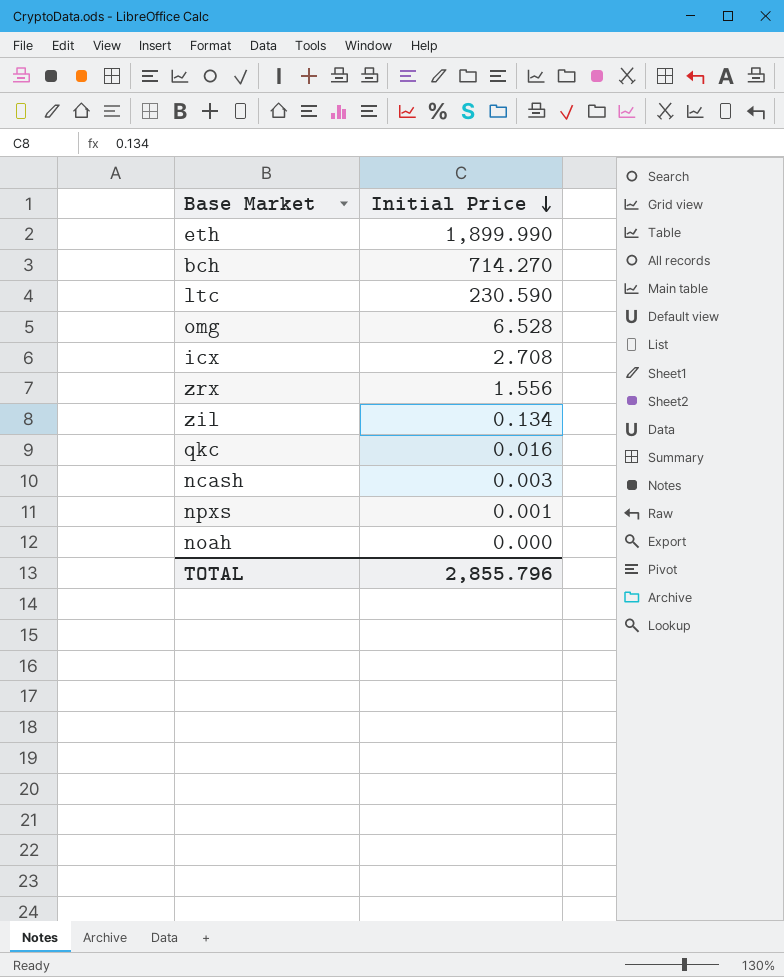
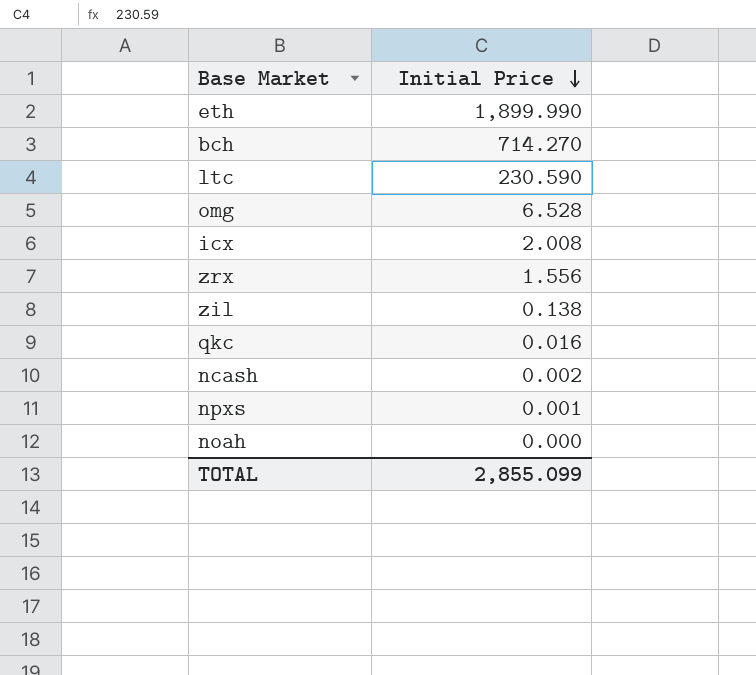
icx | Initial Price: 2.708 -> 2.008
zil | Initial Price: 0.134 -> 0.138
ncash | Initial Price: 0.003 -> 0.002
TOTAL | Initial Price: 2,855.796 -> 2,855.099

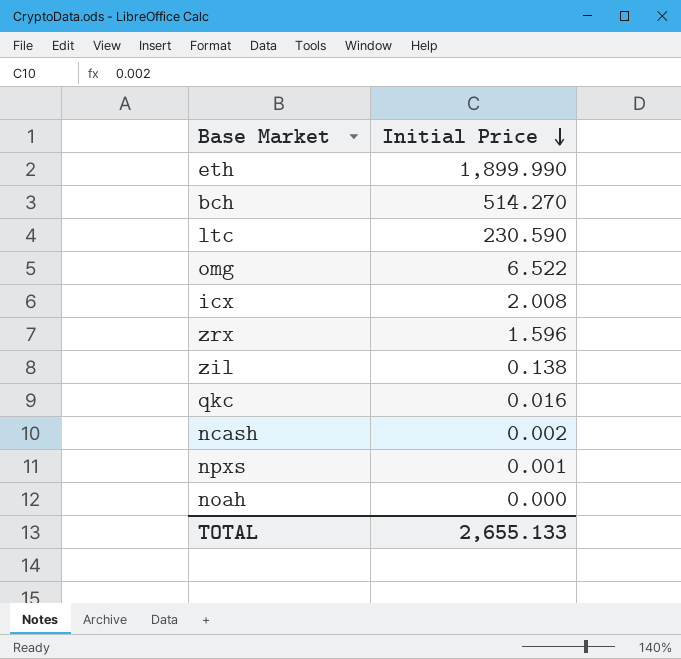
bch | Initial Price: 714.270 -> 514.270
omg | Initial Price: 6.528 -> 6.522
zrx | Initial Price: 1.556 -> 1.596
TOTAL | Initial Price: 2,855.099 -> 2,655.133

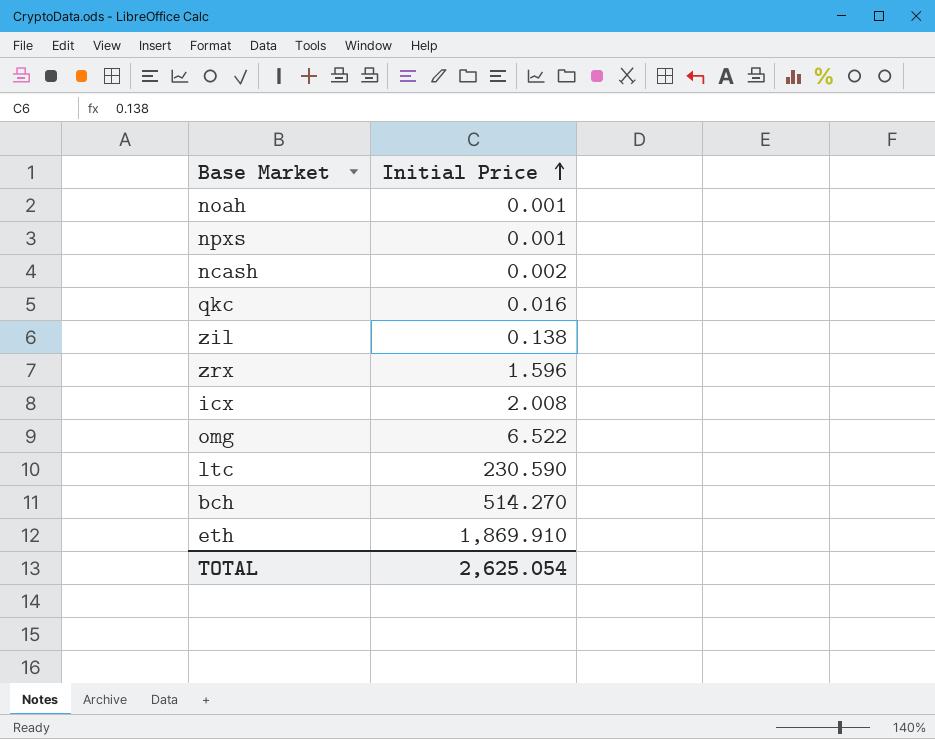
row order: Initial Price descending -> Initial Price ascending
noah | Initial Price: 0.000 -> 0.001
eth | Initial Price: 1,899.990 -> 1,869.910
TOTAL | Initial Price: 2,655.133 -> 2,625.054

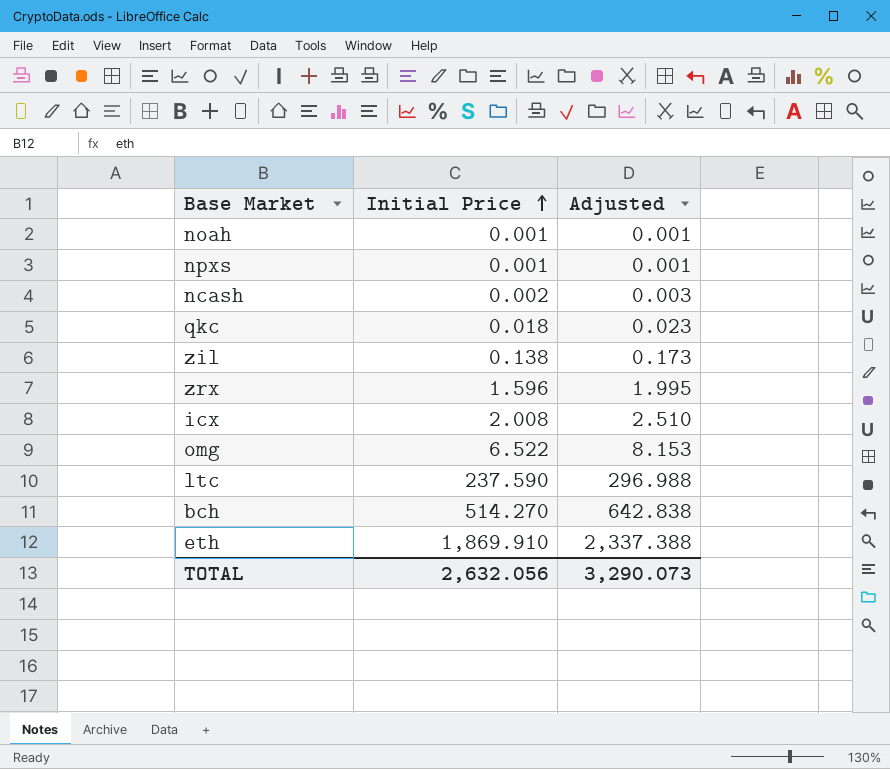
column Adjusted | formula: none -> [Initial Price] * 1.25
qkc | Initial Price: 0.016 -> 0.018
ltc | Initial Price: 230.590 -> 237.590
TOTAL | Initial Price: 2,625.054 -> 2,632.056

